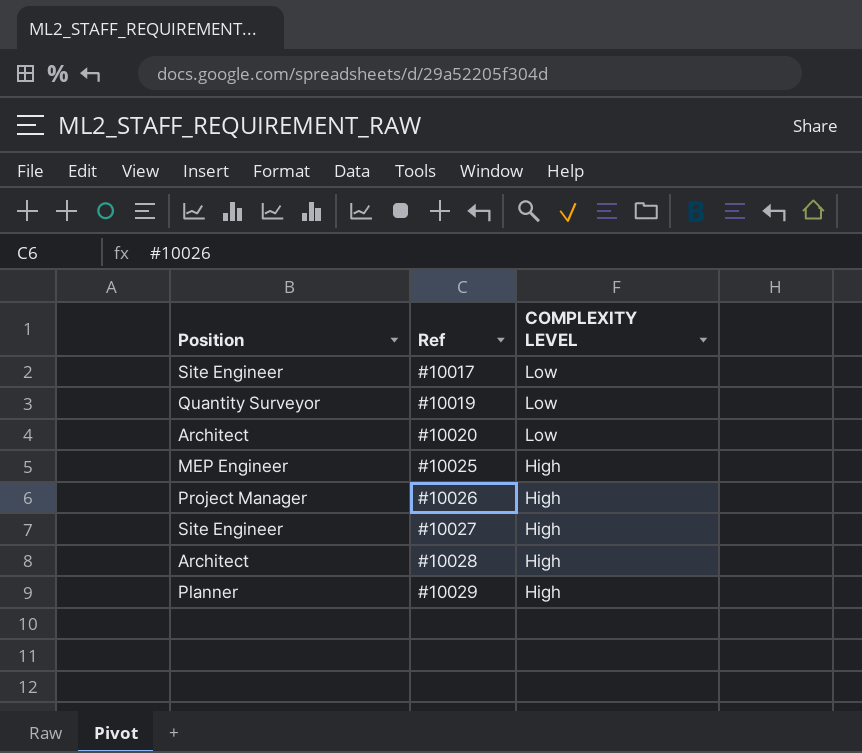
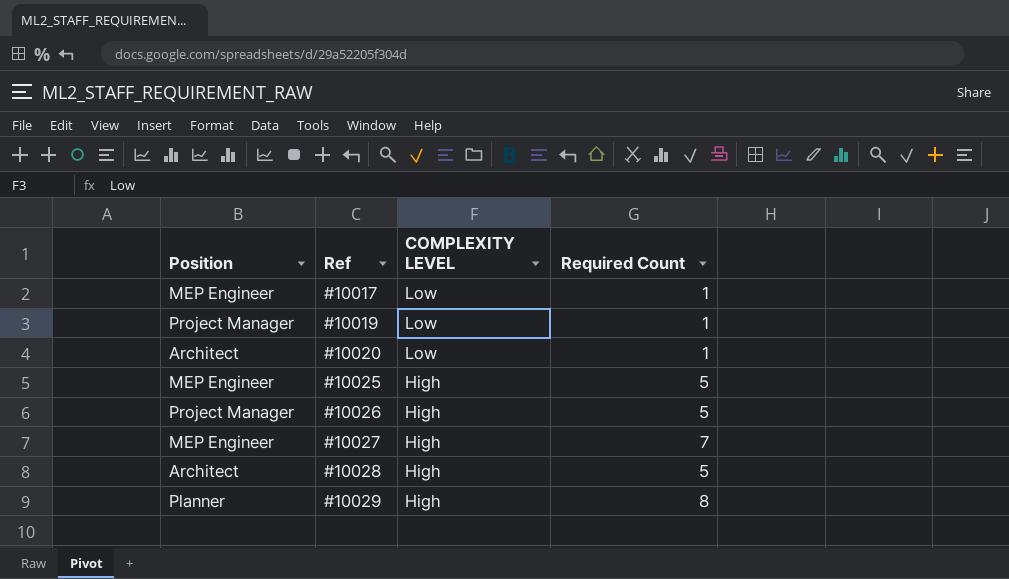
column Required Count | position: none -> 4
#10017 | Position: Site Engineer -> MEP Engineer
#10019 | Position: Quantity Surveyor -> Project Manager
#10027 | Position: Site Engineer -> MEP Engineer

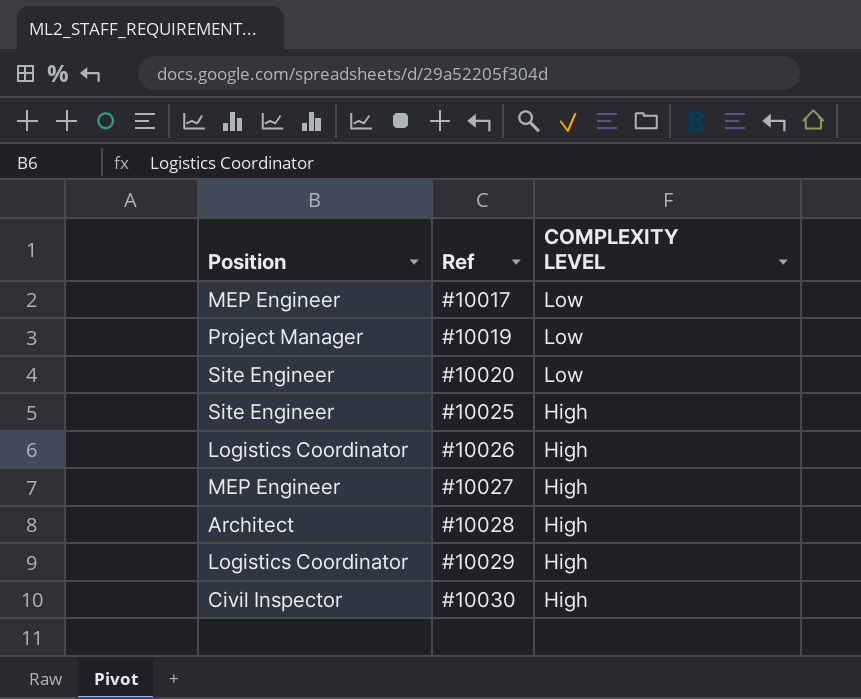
column Required Count | position: 4 -> none
#10020 | Position: Architect -> Site Engineer
#10025 | Position: MEP Engineer -> Site Engineer
#10026 | Position: Project Manager -> Logistics Coordinator
#10029 | Position: Planner -> Logistics Coordinator
row #10030: none -> Civil Inspector | High

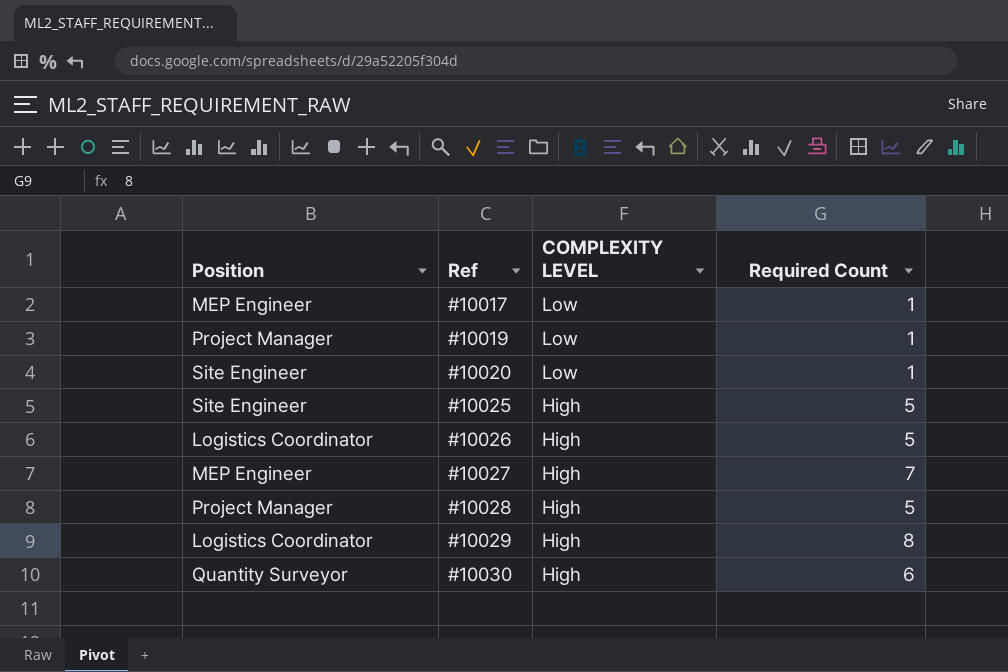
column Required Count | position: none -> 4
#10028 | Position: Architect -> Project Manager
#10030 | Position: Civil Inspector -> Quantity Surveyor

